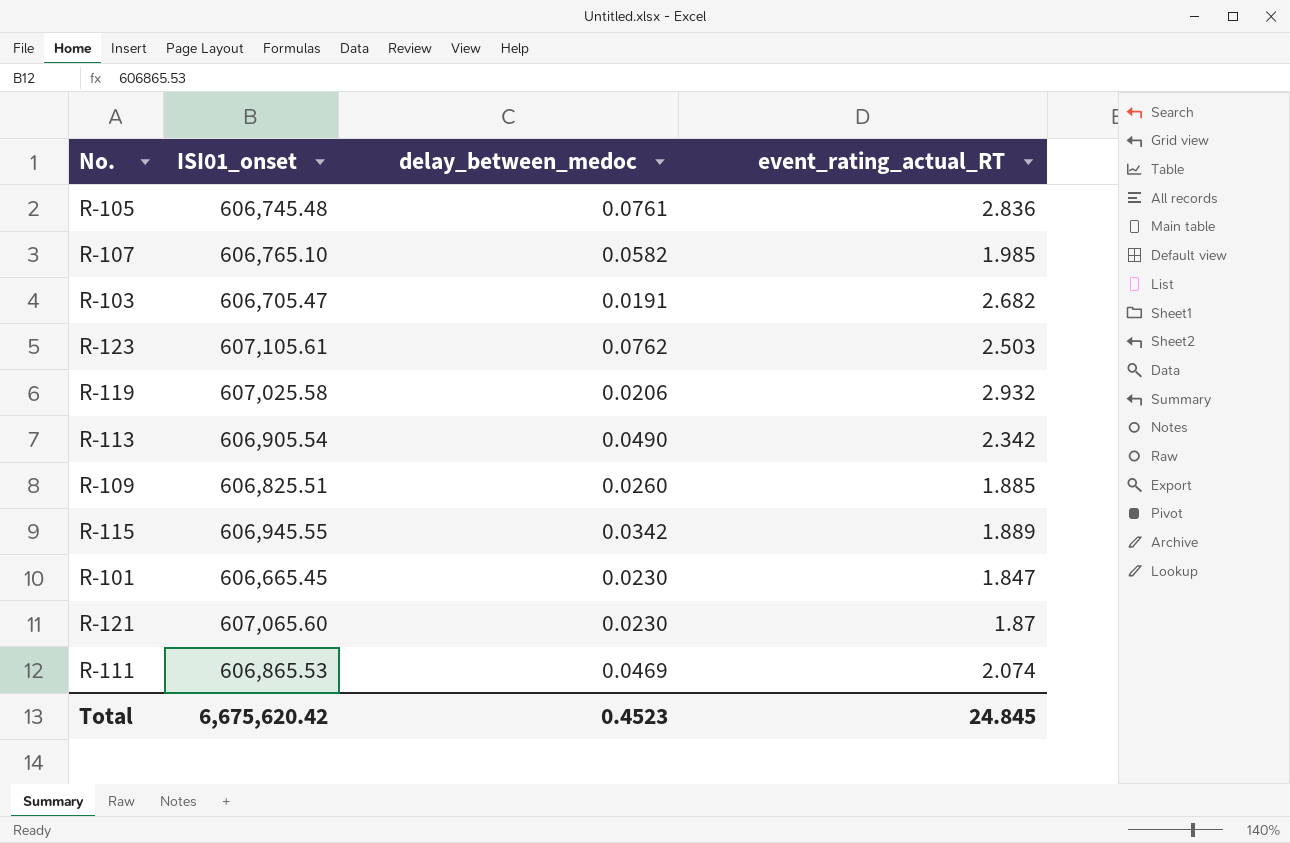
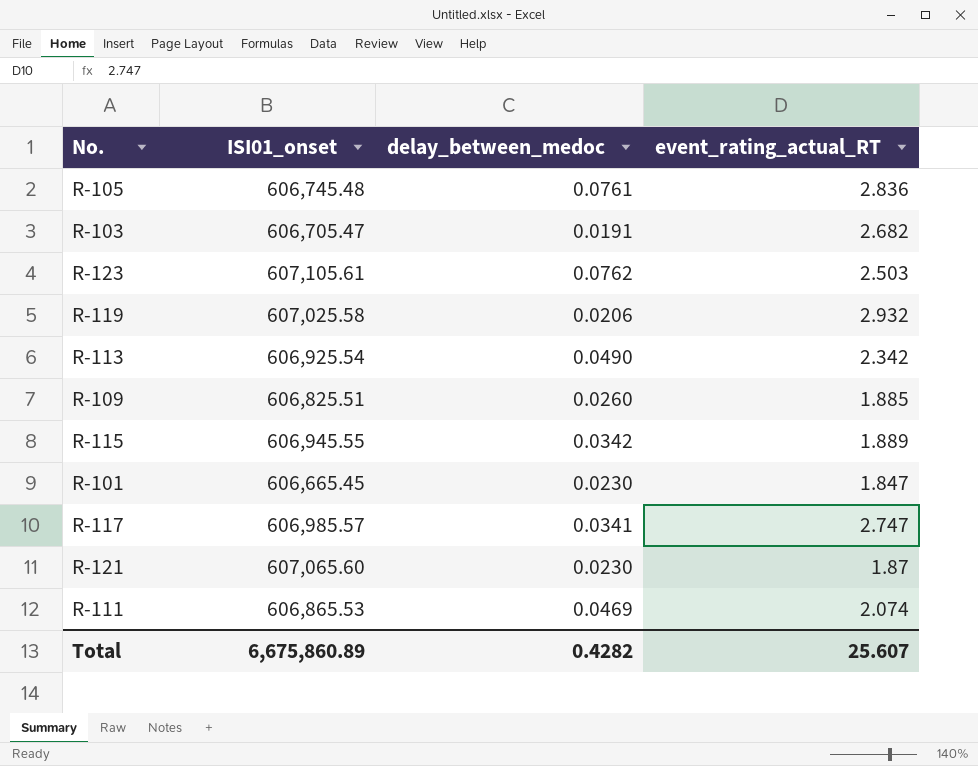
row R-107: 606,765.10 | 0.0582 | 1.985 -> none
R-113 | ISI01_onset: 606,905.54 -> 606,925.54
row R-117: none -> 606,985.57 | 0.0341 | 2.747
Total | ISI01_onset: 6,675,620.42 -> 6,675,860.89
Total | delay_between_medoc: 0.4523 -> 0.4282
Total | event_rating_actual_RT: 24.845 -> 25.607

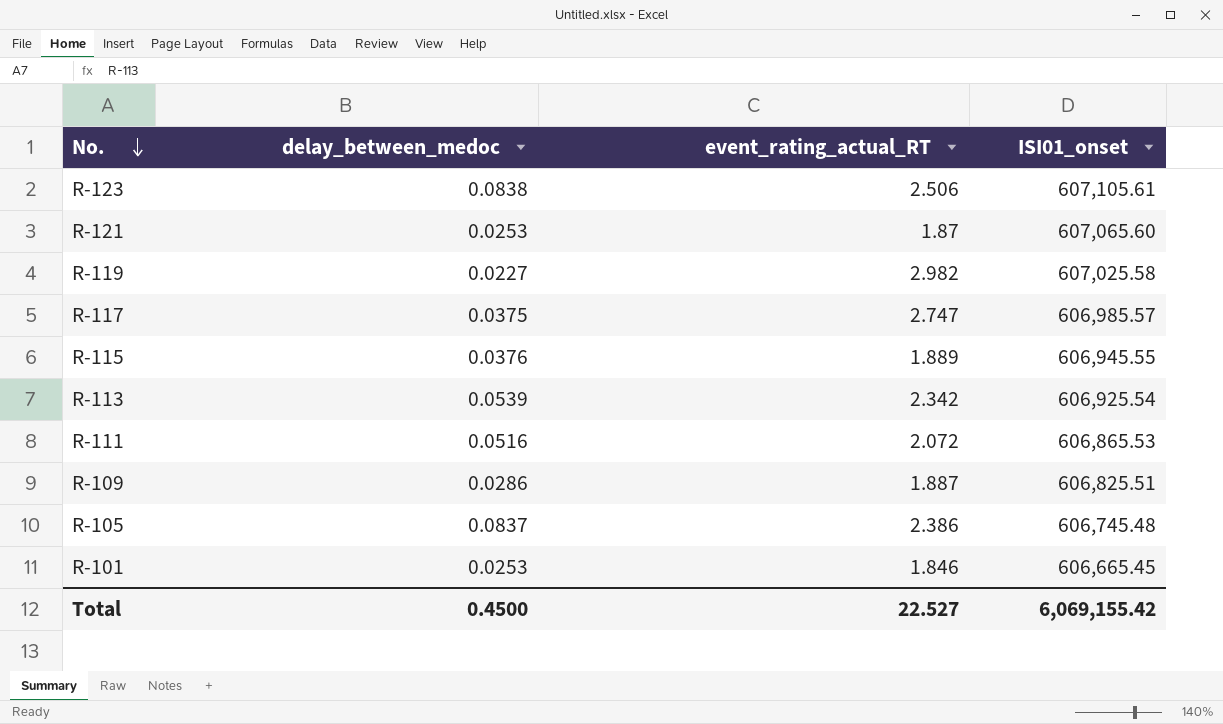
row order: none -> No. descending
column ISI01_onset | position: 2 -> 4
row R-103: 606,705.47 | 0.0191 | 2.682 -> none
R-123 | delay_between_medoc: 0.0762 -> 0.0838
R-123 | event_rating_actual_RT: 2.503 -> 2.506
R-121 | delay_between_medoc: 0.0230 -> 0.0253
R-119 | delay_between_medoc: 0.0206 -> 0.0227
R-119 | event_rating_actual_RT: 2.932 -> 2.982
R-117 | delay_between_medoc: 0.0341 -> 0.0375
R-115 | delay_between_medoc: 0.0342 -> 0.0376
R-113 | delay_between_medoc: 0.0490 -> 0.0539
R-111 | delay_between_medoc: 0.0469 -> 0.0516
R-111 | event_rating_actual_RT: 2.074 -> 2.072
R-109 | delay_between_medoc: 0.0260 -> 0.0286
R-109 | event_rating_actual_RT: 1.885 -> 1.887
R-105 | delay_between_medoc: 0.0761 -> 0.0837
R-105 | event_rating_actual_RT: 2.836 -> 2.386
R-101 | delay_between_medoc: 0.0230 -> 0.0253
R-101 | event_rating_actual_RT: 1.847 -> 1.846
Total | delay_between_medoc: 0.4282 -> 0.4500
Total | event_rating_actual_RT: 25.607 -> 22.527
Total | ISI01_onset: 6,675,860.89 -> 6,069,155.42

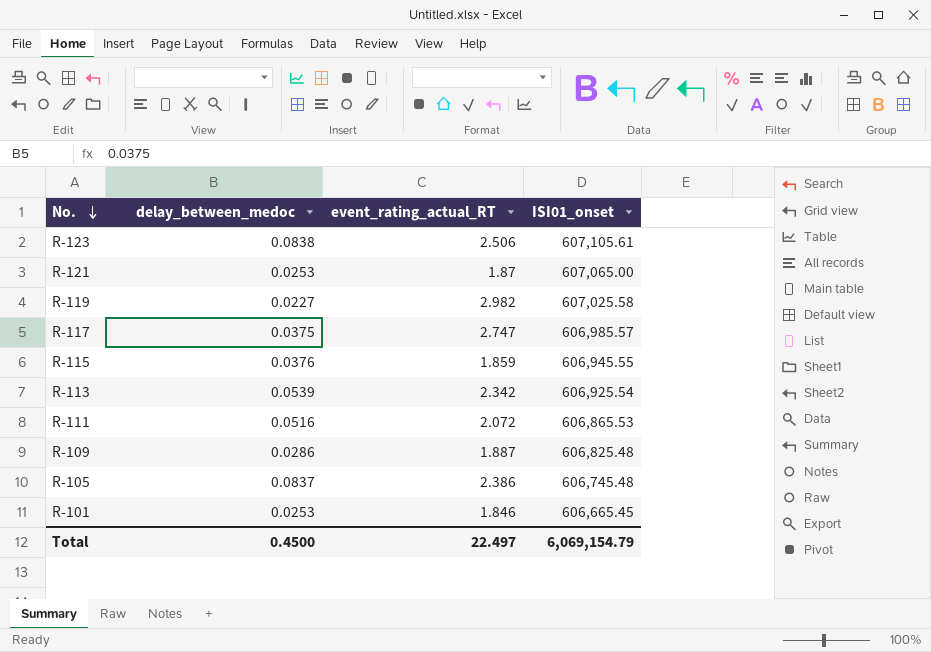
R-121 | ISI01_onset: 607,065.60 -> 607,065.00
R-115 | event_rating_actual_RT: 1.889 -> 1.859
R-109 | ISI01_onset: 606,825.51 -> 606,825.48
Total | event_rating_actual_RT: 22.527 -> 22.497
Total | ISI01_onset: 6,069,155.42 -> 6,069,154.79

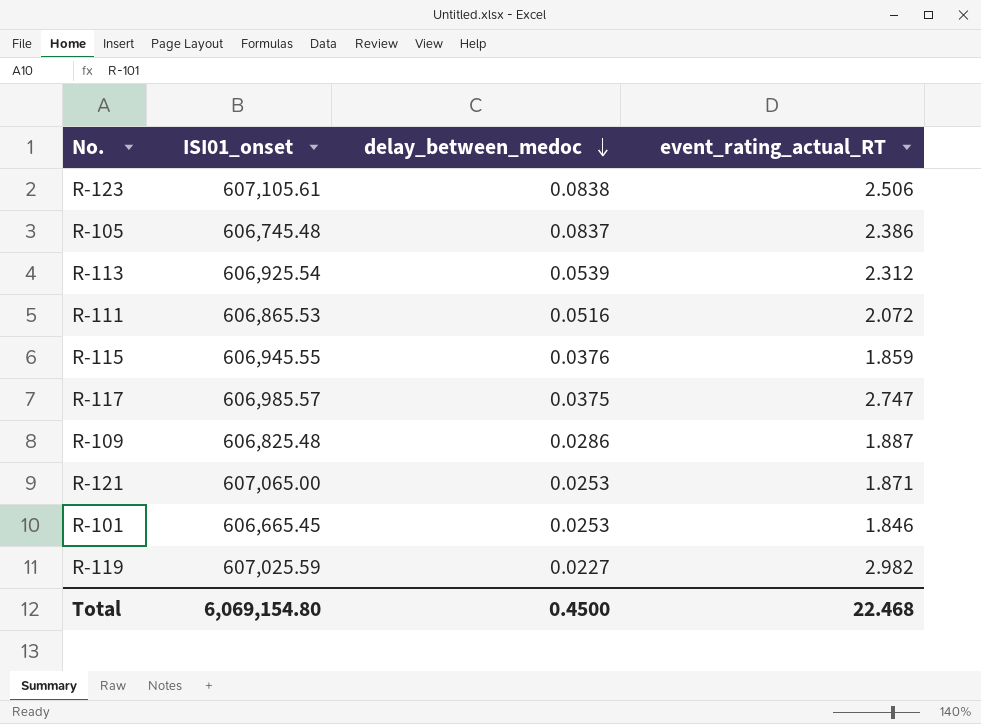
row order: No. descending -> delay_between_medoc descending
column ISI01_onset | position: 4 -> 2
R-113 | event_rating_actual_RT: 2.342 -> 2.312
R-121 | event_rating_actual_RT: 1.87 -> 1.871
R-119 | ISI01_onset: 607,025.58 -> 607,025.59
Total | ISI01_onset: 6,069,154.79 -> 6,069,154.80
Total | event_rating_actual_RT: 22.497 -> 22.468

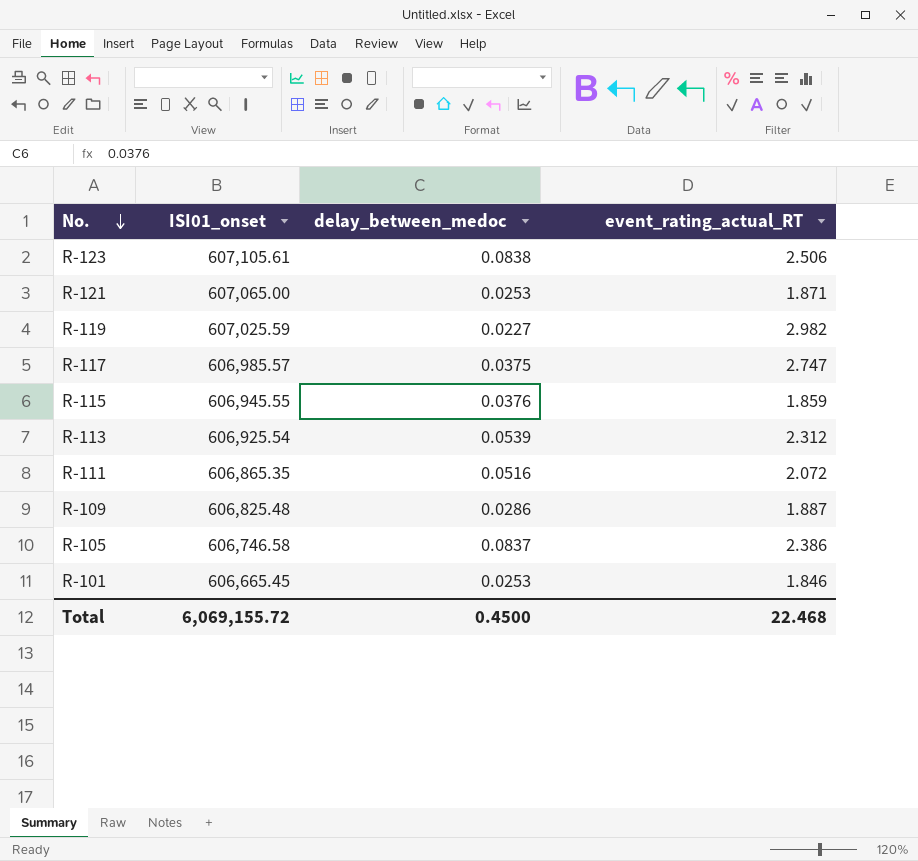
row order: delay_between_medoc descending -> No. descending
R-111 | ISI01_onset: 606,865.53 -> 606,865.35
R-105 | ISI01_onset: 606,745.48 -> 606,746.58
Total | ISI01_onset: 6,069,154.80 -> 6,069,155.72

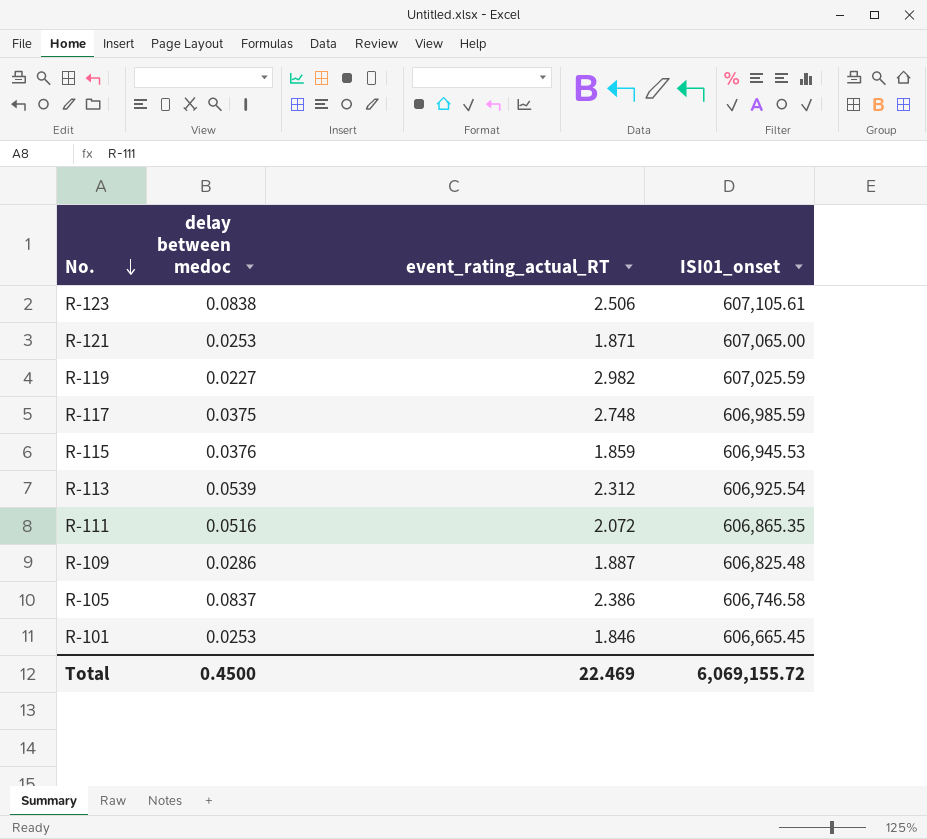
column name: delay_between_medoc -> delay between medoc
column ISI01_onset | position: 2 -> 4
R-117 | event_rating_actual_RT: 2.747 -> 2.748
R-117 | ISI01_onset: 606,985.57 -> 606,985.59
R-115 | ISI01_onset: 606,945.55 -> 606,945.53
Total | event_rating_actual_RT: 22.468 -> 22.469

